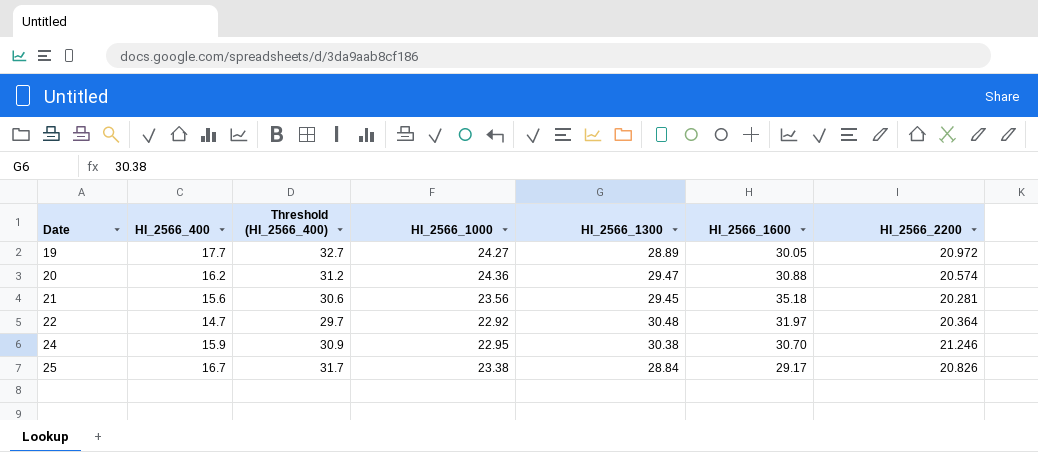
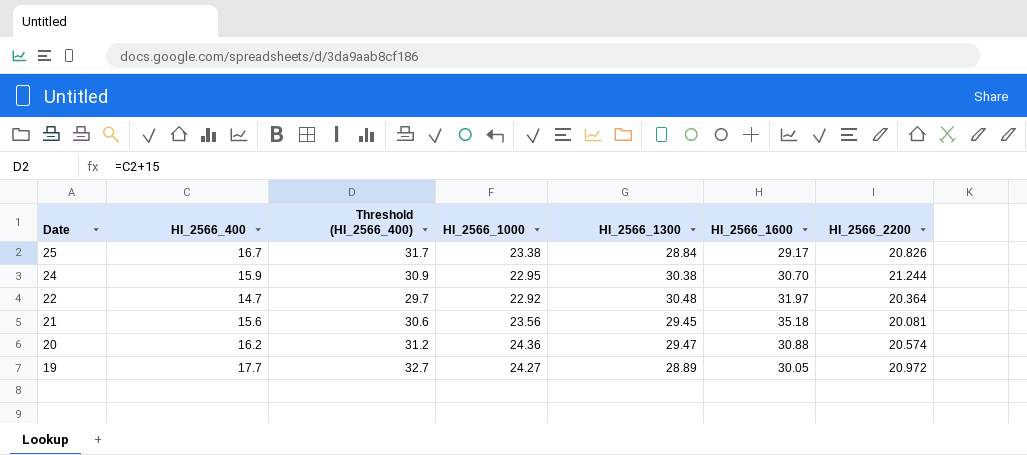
row order: Date ascending -> Date descending
24 | HI_2566_2200: 21.246 -> 21.244
21 | HI_2566_2200: 20.281 -> 20.081

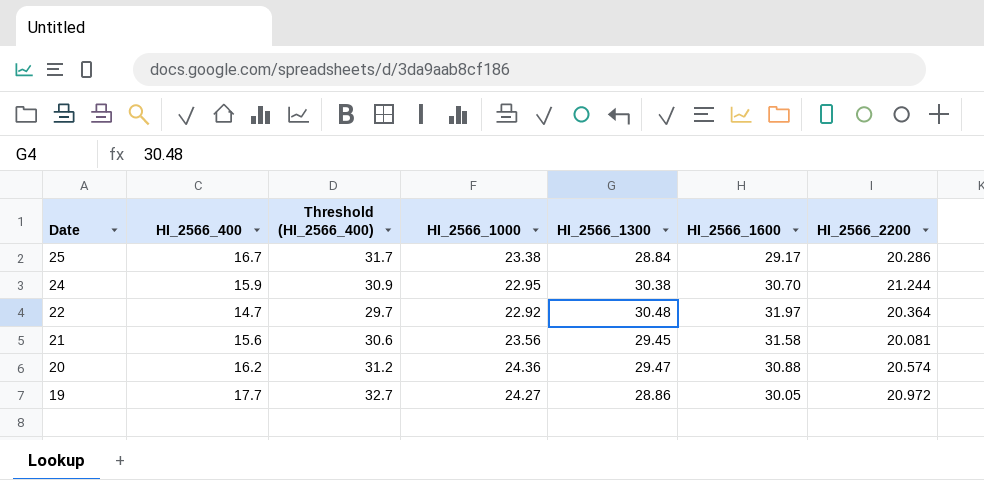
25 | HI_2566_2200: 20.826 -> 20.286
21 | HI_2566_1600: 35.18 -> 31.58
19 | HI_2566_1300: 28.89 -> 28.86

